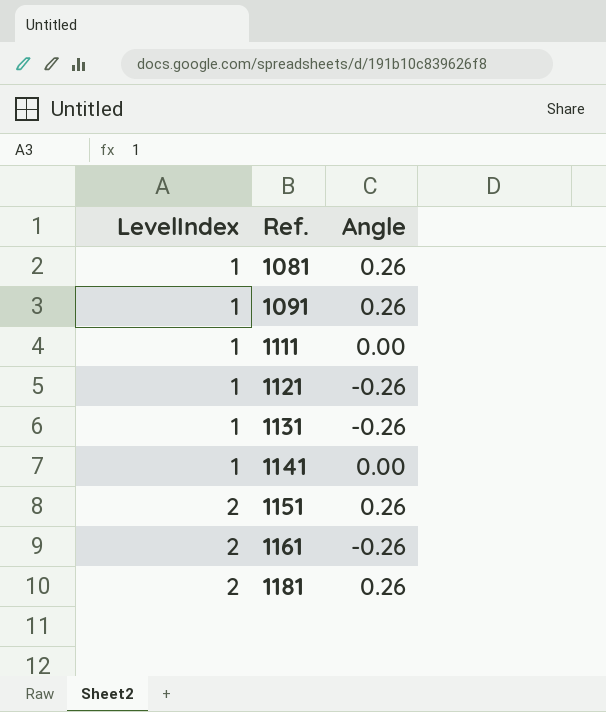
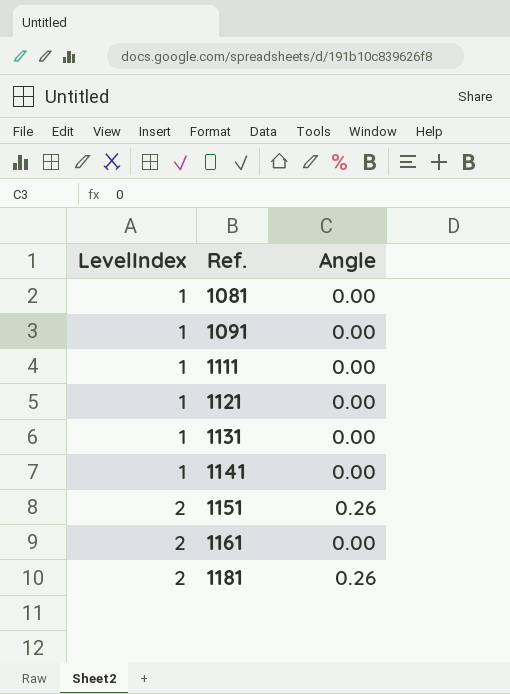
1081 | Angle: 0.26 -> 0.00
1091 | Angle: 0.26 -> 0.00
1121 | Angle: -0.26 -> 0.00
1131 | Angle: -0.26 -> 0.00
1161 | Angle: -0.26 -> 0.00

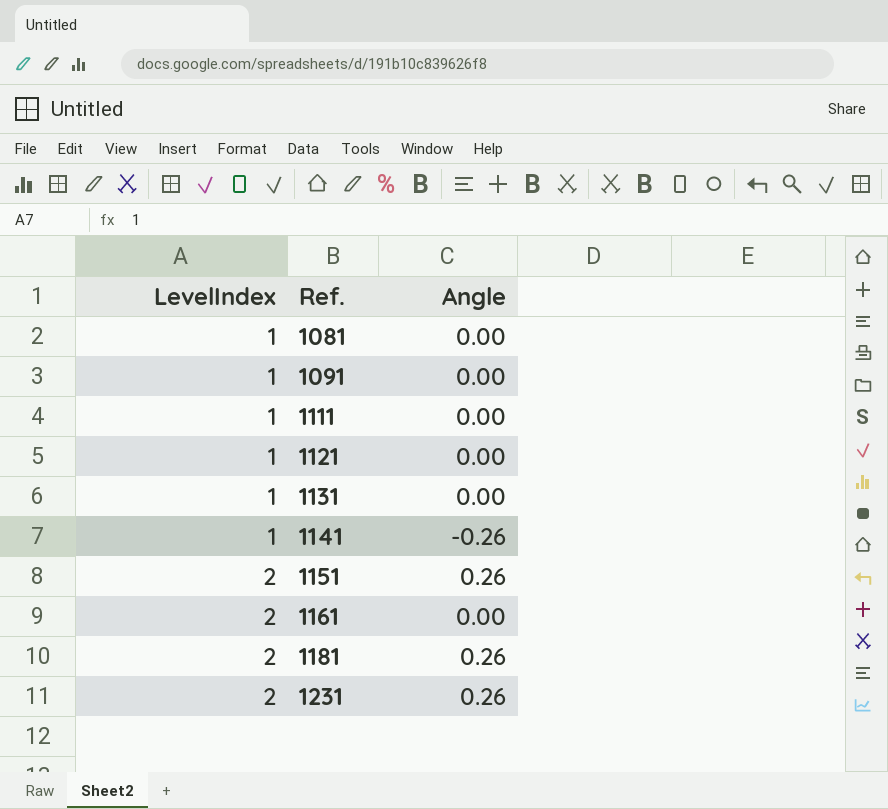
1141 | Angle: 0.00 -> -0.26
row 1231: none -> 2 | 0.26

